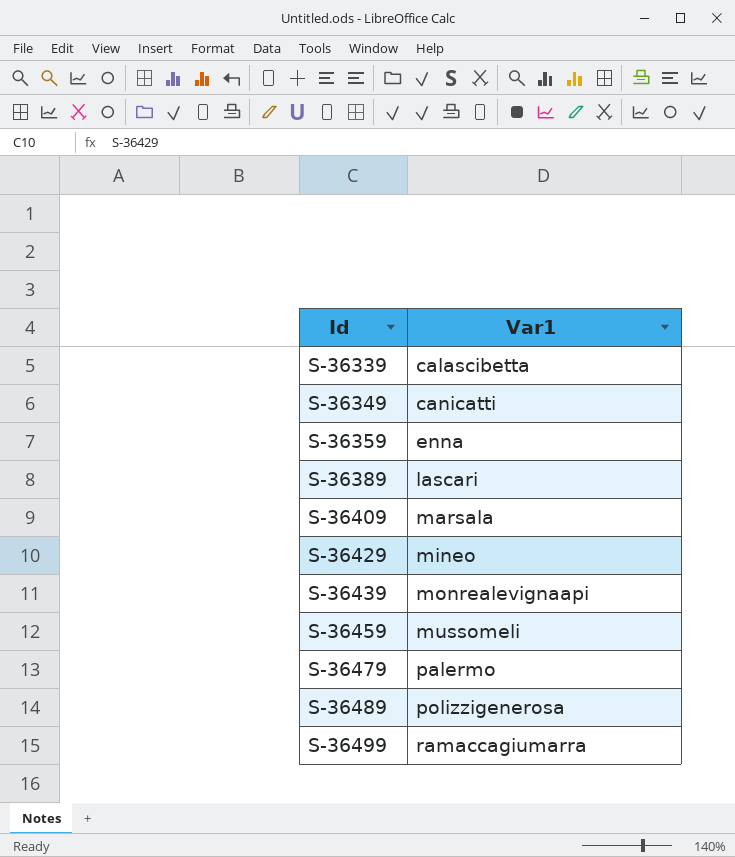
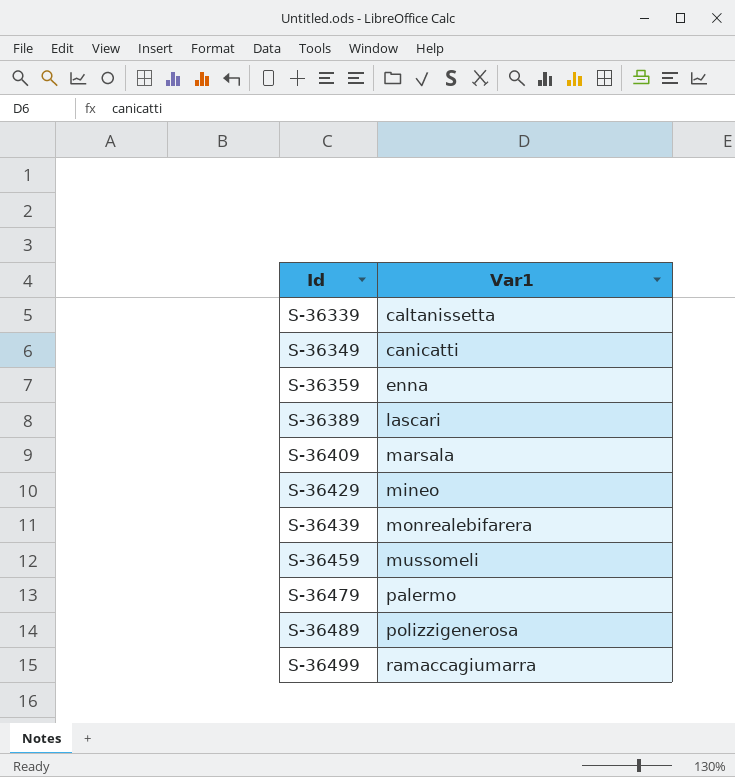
S-36339 | Var1: calascibetta -> caltanissetta
S-36439 | Var1: monrealevignaapi -> monrealebifarera

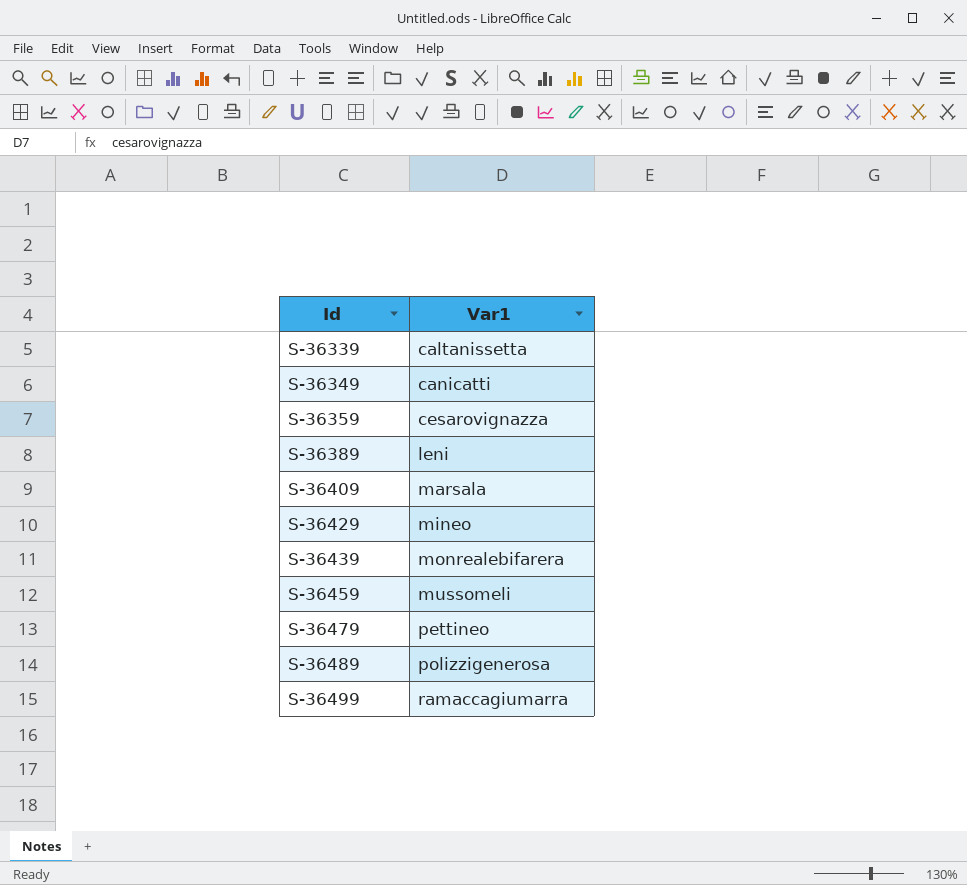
S-36359 | Var1: enna -> cesarovignazza
S-36389 | Var1: lascari -> leni
S-36479 | Var1: palermo -> pettineo

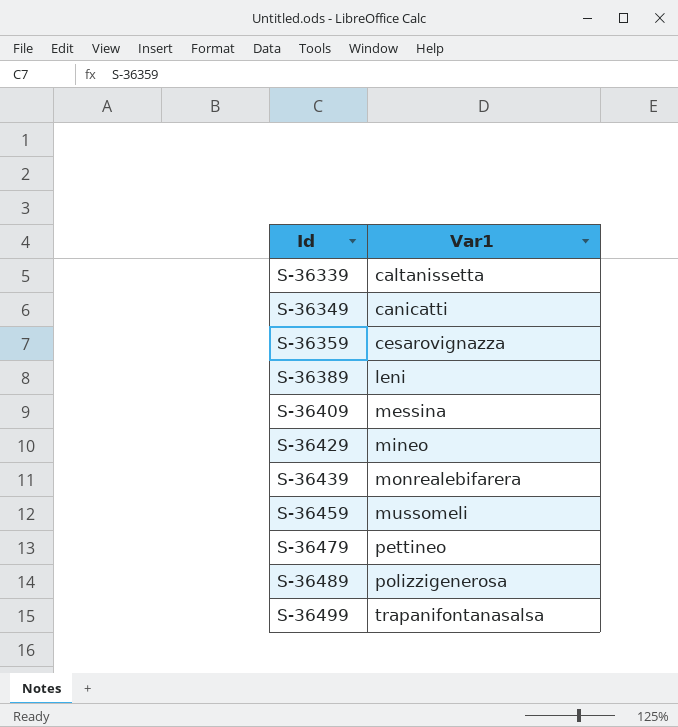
S-36409 | Var1: marsala -> messina
S-36499 | Var1: ramaccagiumarra -> trapanifontanasalsa

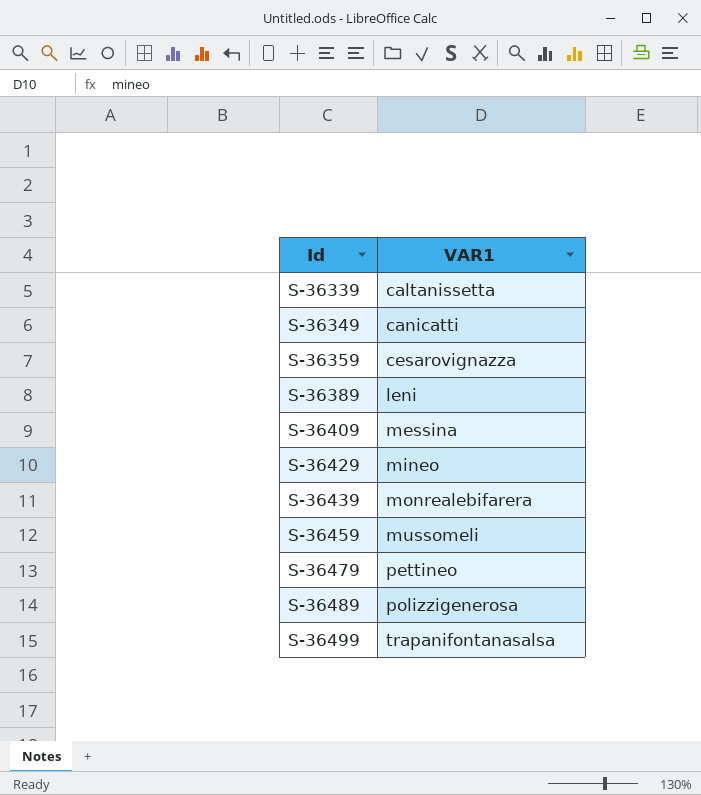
column name: Var1 -> VAR1

